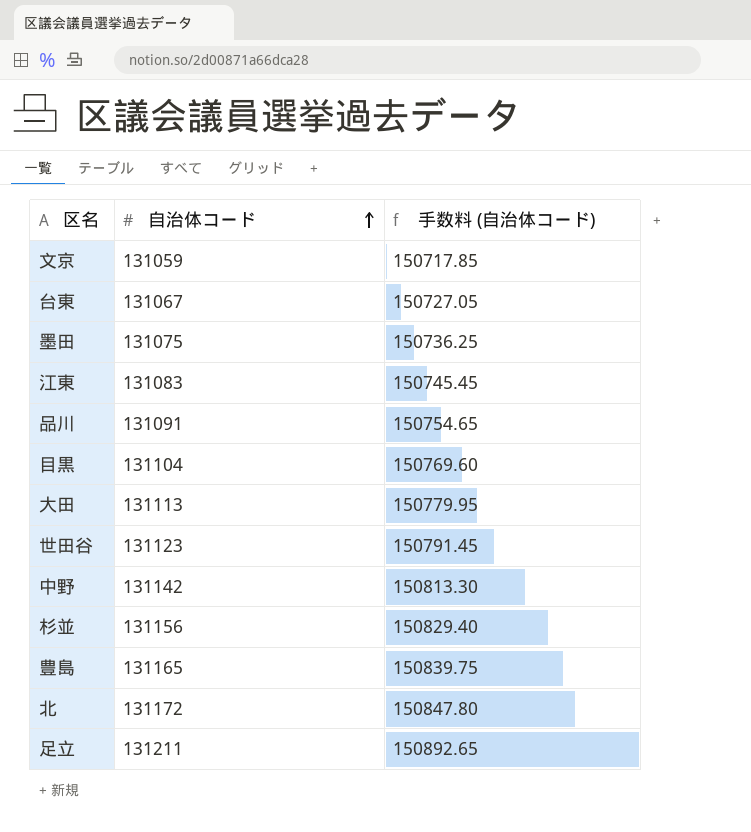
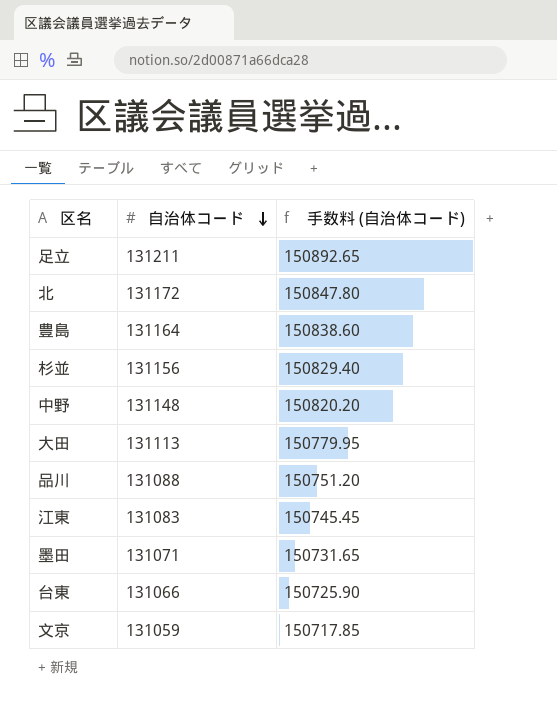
row order: 自治体コード ascending -> 自治体コード descending
row 目黒: 131104 | 150769.60 -> none
row 世田谷: 131123 | 150791.45 -> none
豊島 | 自治体コード: 131165 -> 131164
豊島 | 手数料 (自治体コード): 150839.75 -> 150838.60
中野 | 自治体コード: 131142 -> 131148
中野 | 手数料 (自治体コード): 150813.30 -> 150820.20
品川 | 自治体コード: 131091 -> 131088
品川 | 手数料 (自治体コード): 150754.65 -> 150751.20
墨田 | 自治体コード: 131075 -> 131071
墨田 | 手数料 (自治体コード): 150736.25 -> 150731.65
台東 | 自治体コード: 131067 -> 131066
台東 | 手数料 (自治体コード): 150727.05 -> 150725.90

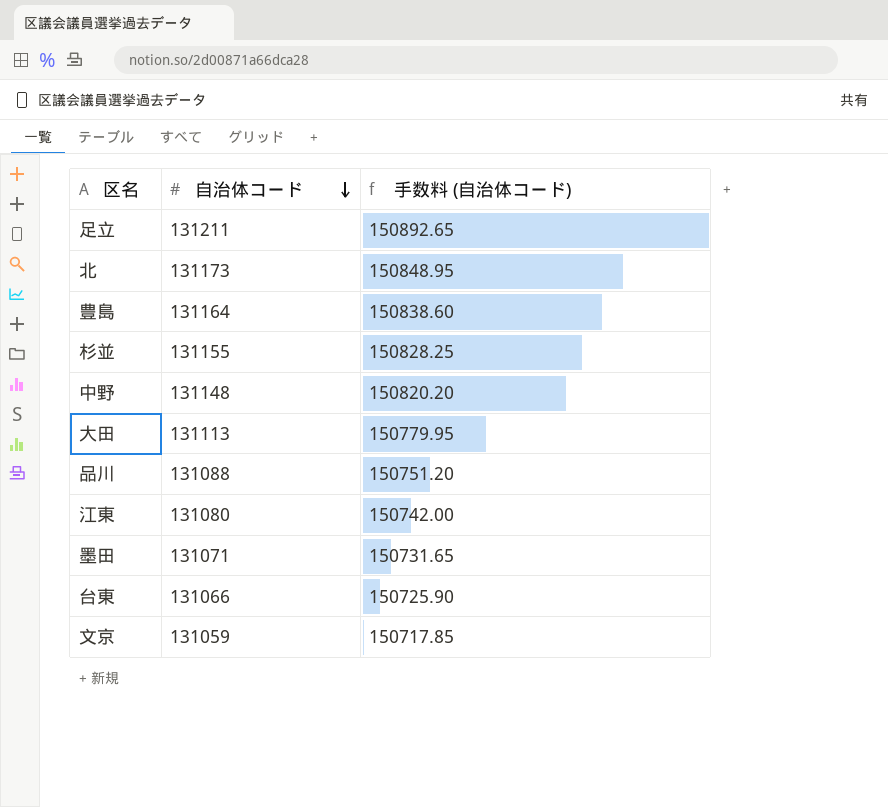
北 | 自治体コード: 131172 -> 131173
北 | 手数料 (自治体コード): 150847.80 -> 150848.95
杉並 | 自治体コード: 131156 -> 131155
杉並 | 手数料 (自治体コード): 150829.40 -> 150828.25
江東 | 自治体コード: 131083 -> 131080
江東 | 手数料 (自治体コード): 150745.45 -> 150742.00

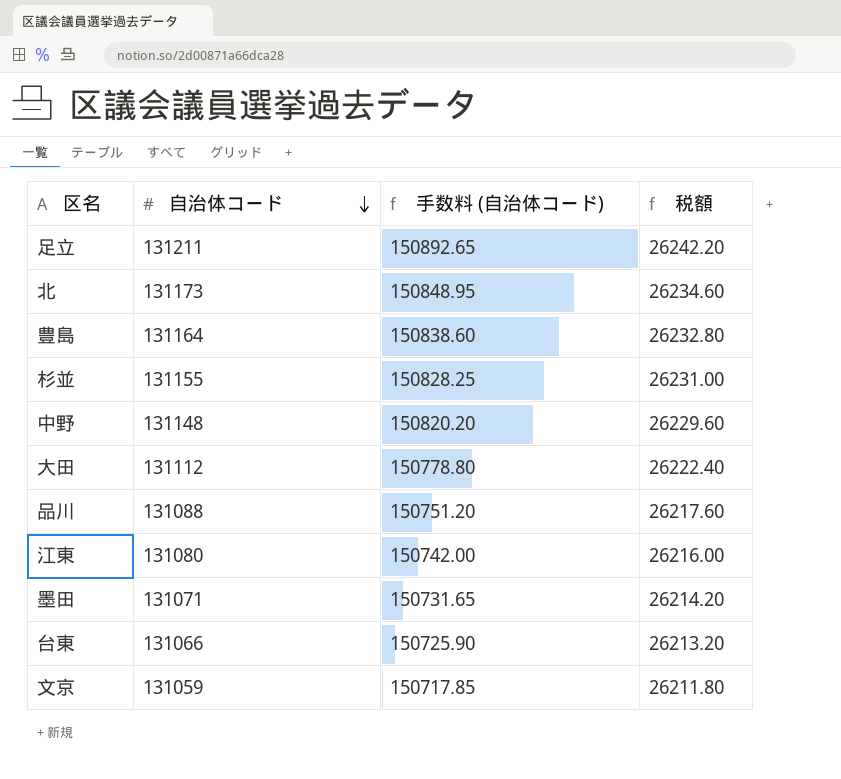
column 税額 | formula: none -> [自治体コード] * 0.2
大田 | 自治体コード: 131113 -> 131112
大田 | 手数料 (自治体コード): 150779.95 -> 150778.80

